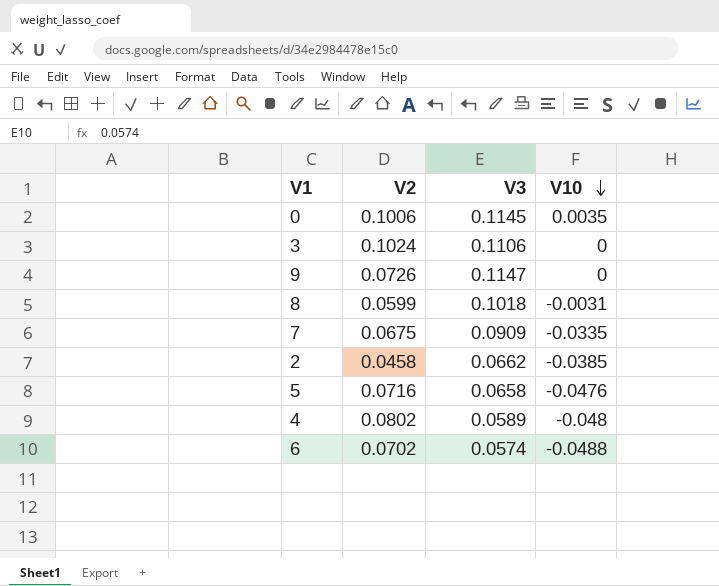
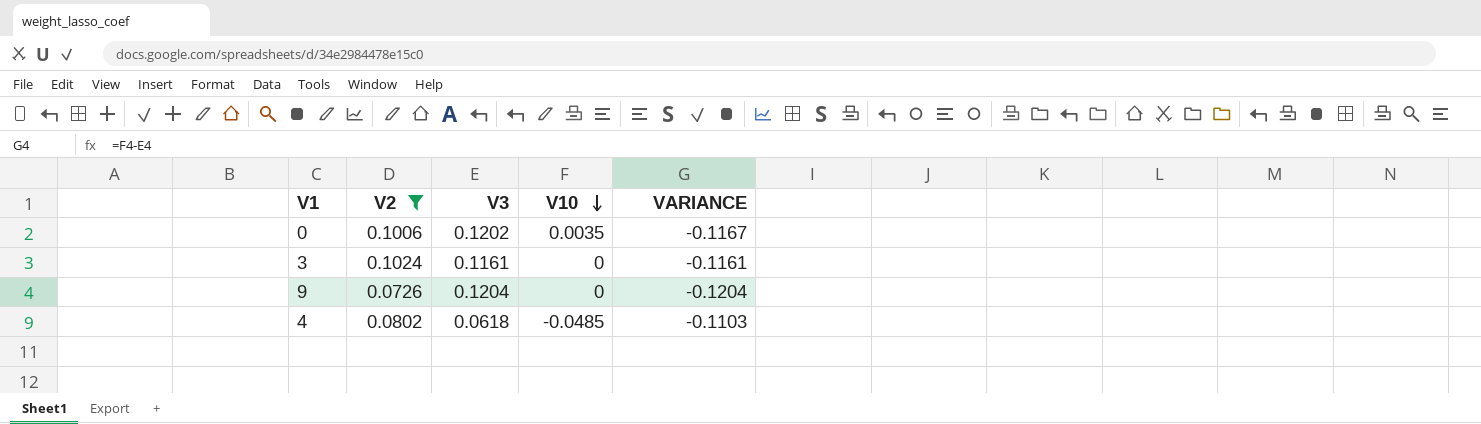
filter: none -> V2 >= 0.0726
column VARIANCE | formula: none -> [V10] - [V3]
0 | V3: 0.1145 -> 0.1202
3 | V3: 0.1106 -> 0.1161
9 | V3: 0.1147 -> 0.1204
4 | V3: 0.0589 -> 0.0618
4 | V10: -0.048 -> -0.0485

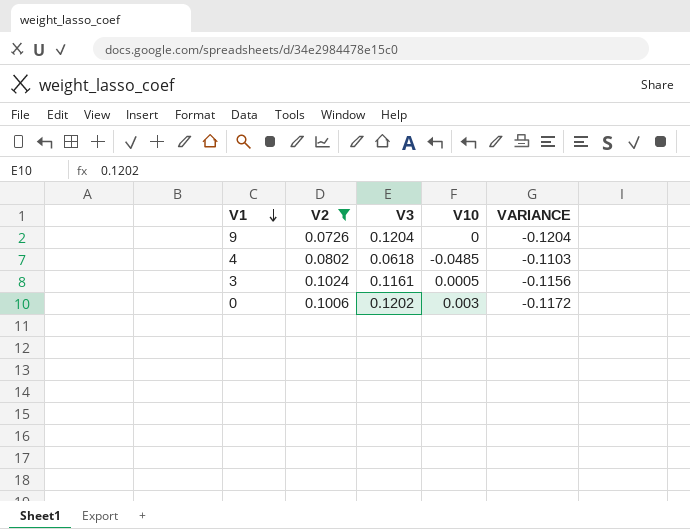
row order: V10 descending -> V1 descending
3 | V10: 0 -> 0.0005
3 | VARIANCE: -0.1161 -> -0.1156
0 | V10: 0.0035 -> 0.003
0 | VARIANCE: -0.1167 -> -0.1172

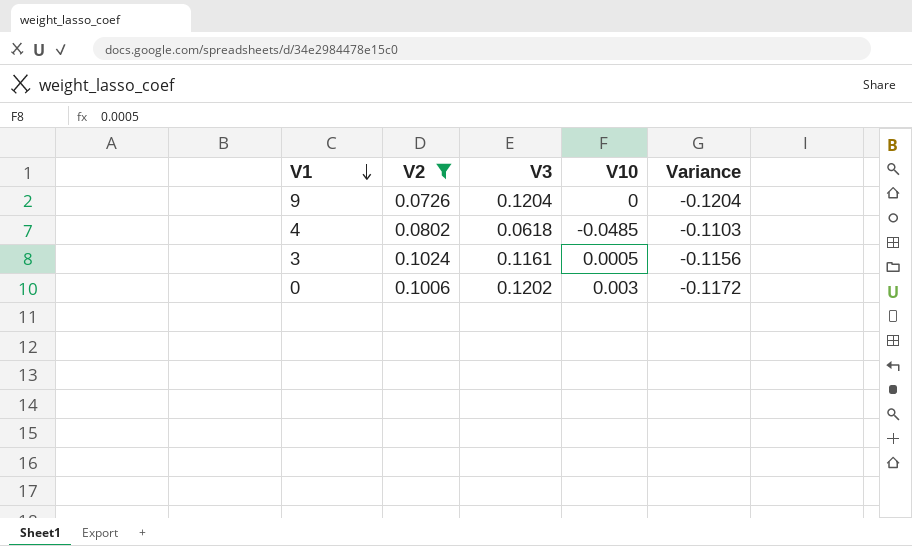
column name: VARIANCE -> Variance

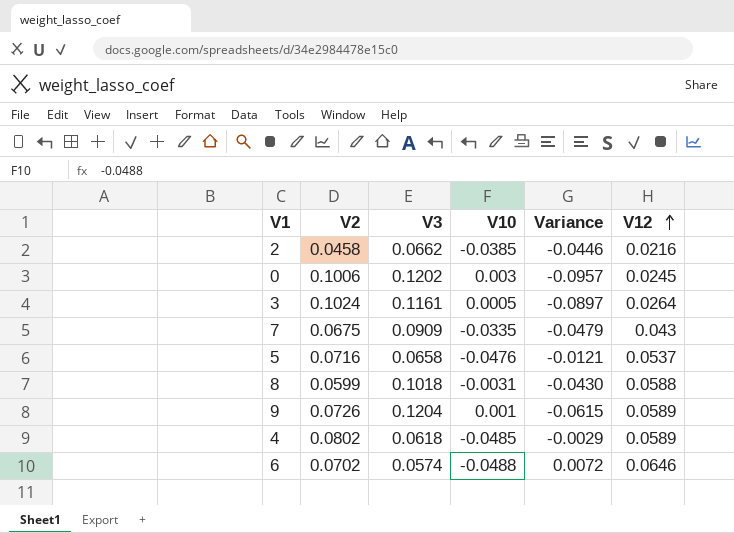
filter: V2 >= 0.0726 -> none
row order: V1 descending -> V12 ascending
column Variance | formula: [V10] - [V3] -> [V12] - [V3]
column V12 | position: none -> 6
9 | V10: 0 -> 0.001

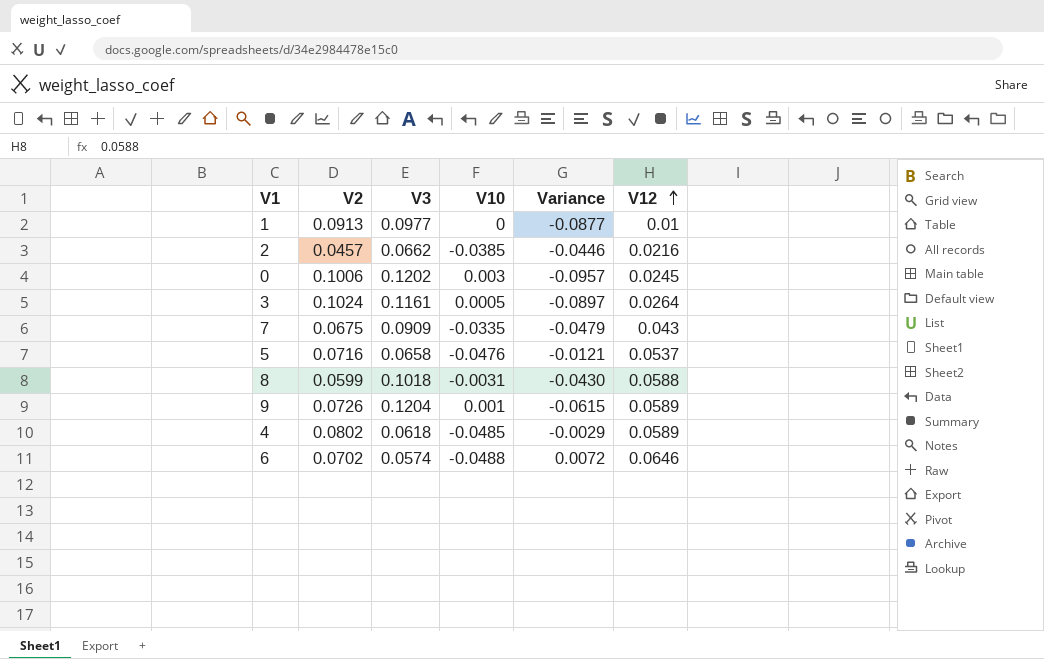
row 1: none -> 0.0913 | 0.0977 | 0 | -0.0877 | 0.01
2 | V2: 0.0458 -> 0.0457

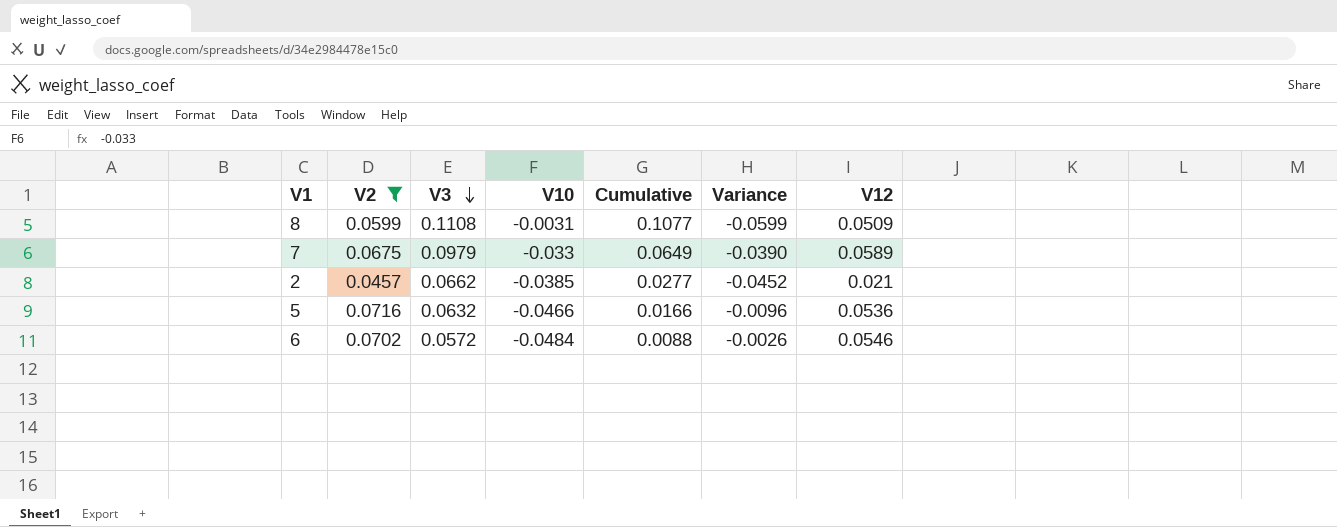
filter: none -> V2 <= 0.0716
row order: V12 ascending -> V3 descending
column Cumulative | formula: none -> [V3] + [V10]
8 | V3: 0.1018 -> 0.1108
8 | Variance: -0.0430 -> -0.0599
8 | V12: 0.0588 -> 0.0509
7 | V3: 0.0909 -> 0.0979
7 | V10: -0.0335 -> -0.033
7 | Variance: -0.0479 -> -0.0390
7 | V12: 0.043 -> 0.0589
2 | Variance: -0.0446 -> -0.0452
2 | V12: 0.0216 -> 0.021
5 | V3: 0.0658 -> 0.0632
5 | V10: -0.0476 -> -0.0466
5 | Variance: -0.0121 -> -0.0096
5 | V12: 0.0537 -> 0.0536
6 | V3: 0.0574 -> 0.0572
6 | V10: -0.0488 -> -0.0484
6 | Variance: 0.0072 -> -0.0026
6 | V12: 0.0646 -> 0.0546

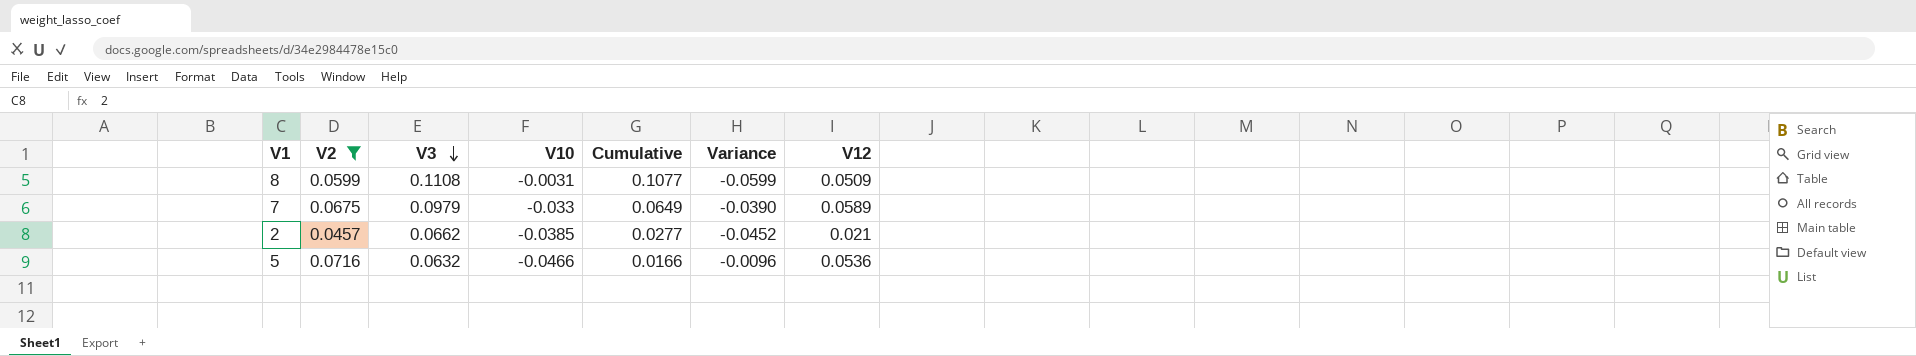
row 6: 0.0702 | 0.0572 | -0.0484 | 0.0088 | -0.0026 | 0.0546 -> none

